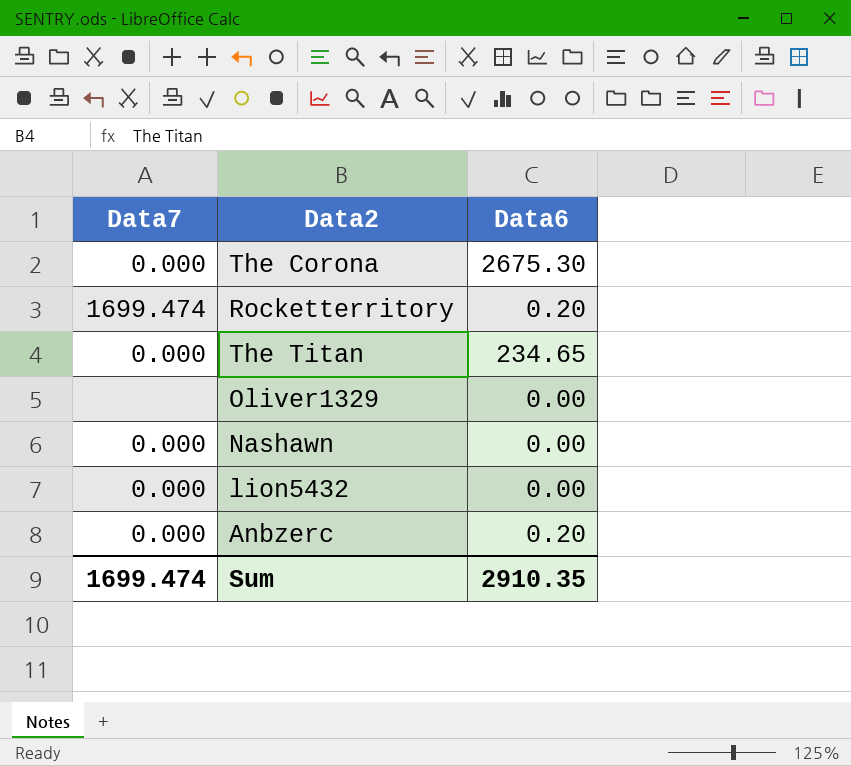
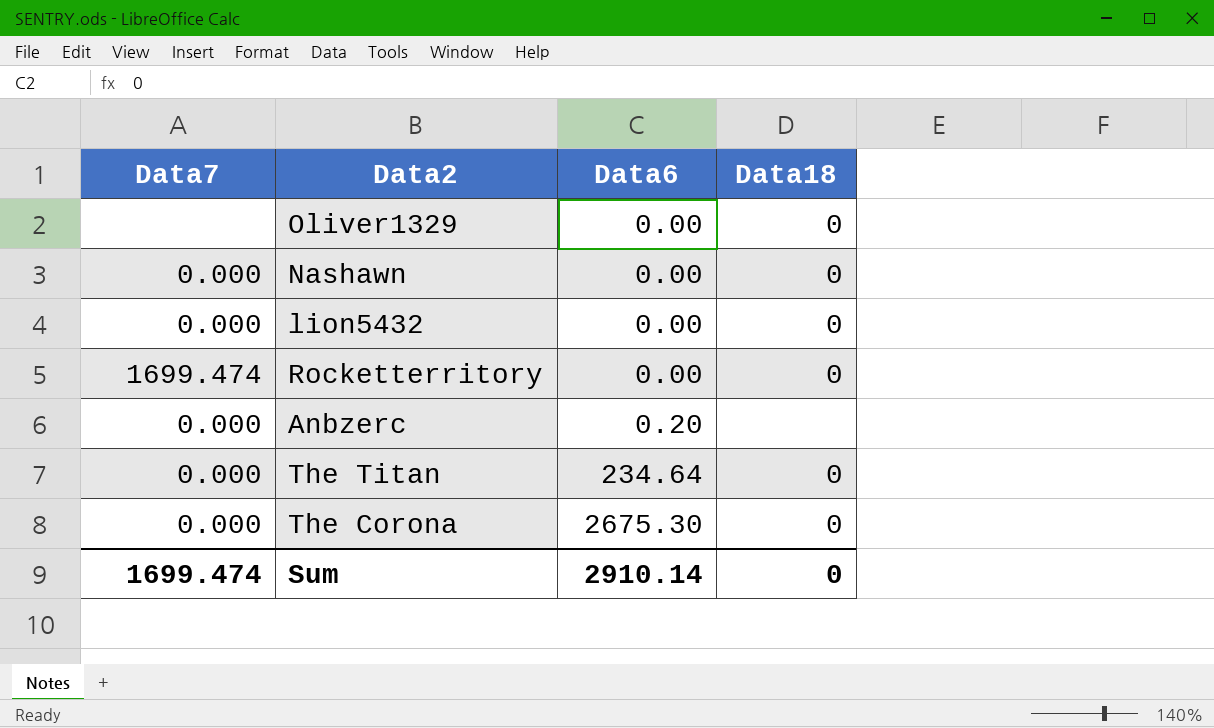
row order: none -> Data6 ascending
column Data18 | position: none -> 4
Rocketterritory | Data6: 0.20 -> 0.00
The Titan | Data6: 234.65 -> 234.64
Sum | Data6: 2910.35 -> 2910.14

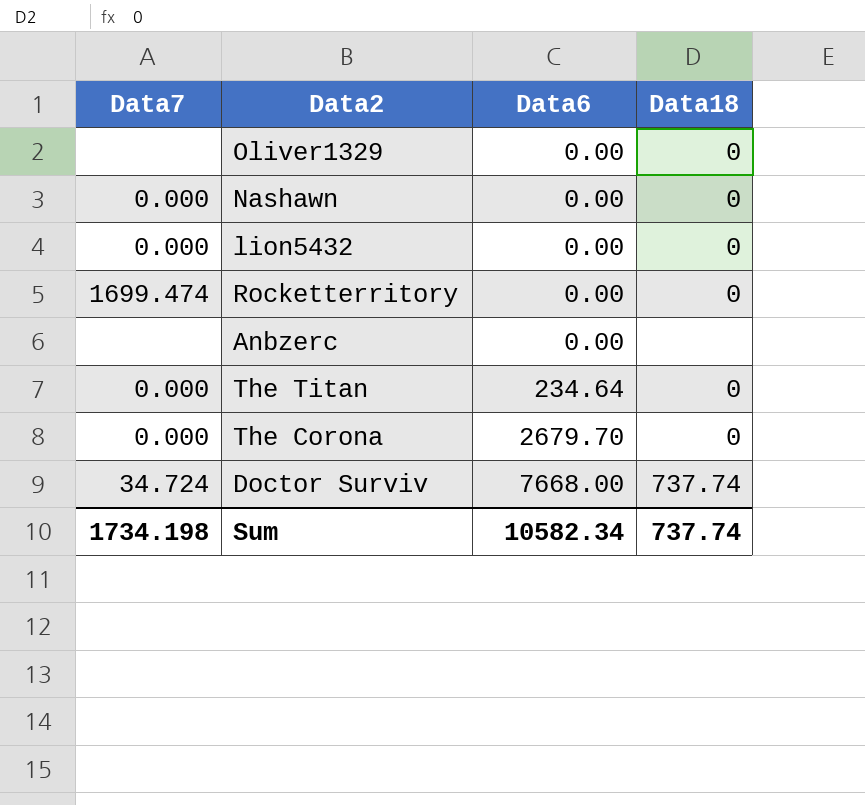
Anbzerc | Data7: 0.000 -> none
Anbzerc | Data6: 0.20 -> 0.00
The Corona | Data6: 2675.30 -> 2679.70
row Doctor Surviv: none -> 34.724 | 7668.00 | 737.74
Sum | Data7: 1699.474 -> 1734.198
Sum | Data6: 2910.14 -> 10582.34
Sum | Data18: 0 -> 737.74

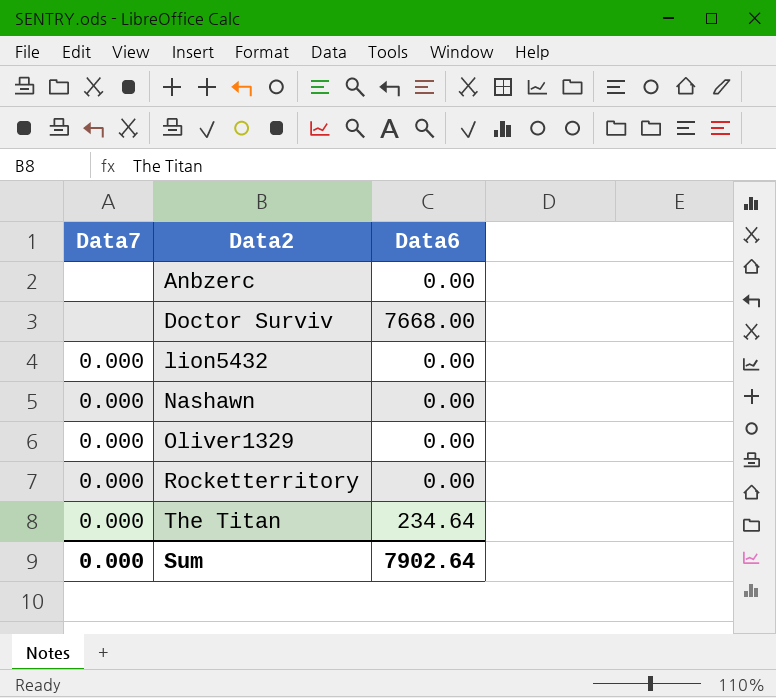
row order: Data6 ascending -> Data2 ascending
column Data18 | position: 4 -> none
row The Corona: 0.000 | 2679.70 | 0 -> none
Doctor Surviv | Data7: 34.724 -> none
Oliver1329 | Data7: none -> 0.000
Rocketterritory | Data7: 1699.474 -> 0.000
Sum | Data7: 1734.198 -> 0.000
Sum | Data6: 10582.34 -> 7902.64

